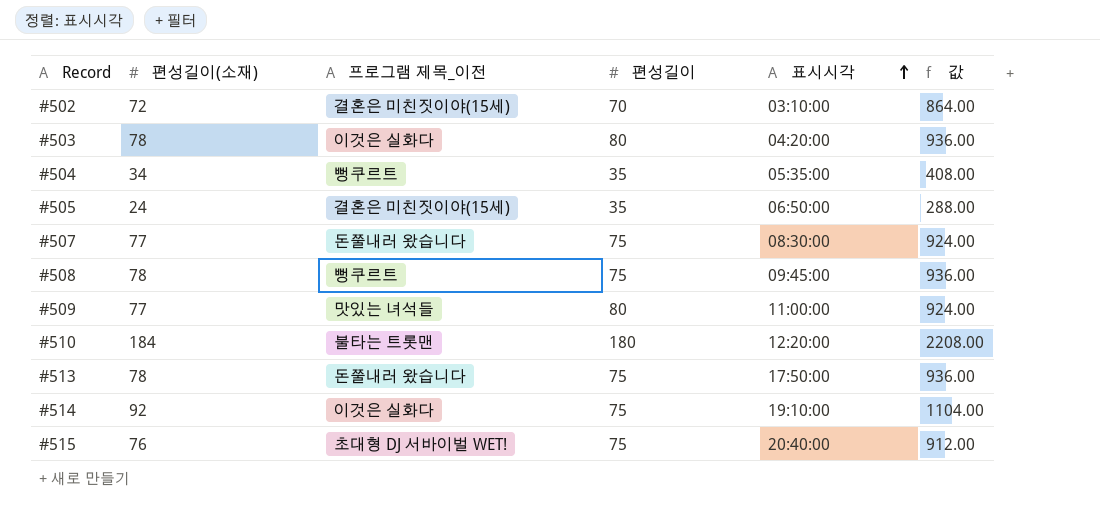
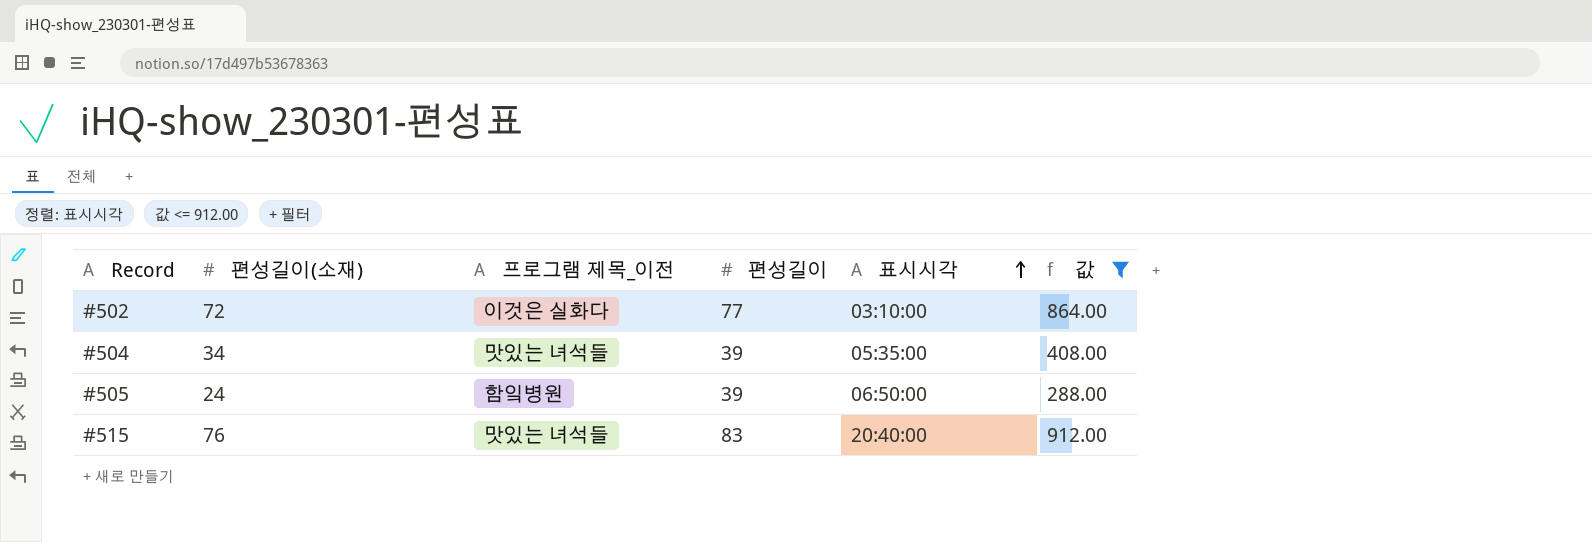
filter: none -> 값 <= 912.00
#502 | 프로그램 제목_이전: 결혼은 미친짓이야(15세) -> 이것은 실화다
#502 | 편성길이: 70 -> 77
#504 | 프로그램 제목_이전: 뻥쿠르트 -> 맛있는 녀석들
#504 | 편성길이: 35 -> 39
#505 | 프로그램 제목_이전: 결혼은 미친짓이야(15세) -> 함잌병원
#505 | 편성길이: 35 -> 39
#515 | 프로그램 제목_이전: 초대형 DJ 서바이벌 WET! -> 맛있는 녀석들
#515 | 편성길이: 75 -> 83

